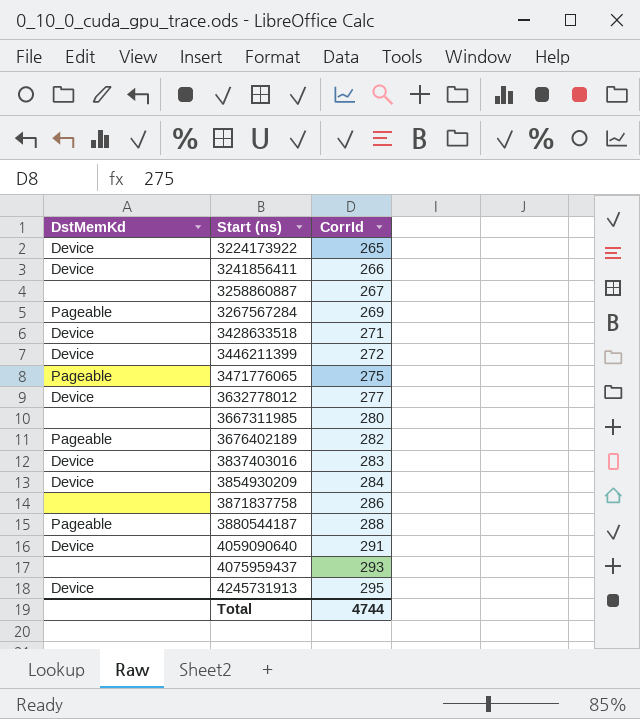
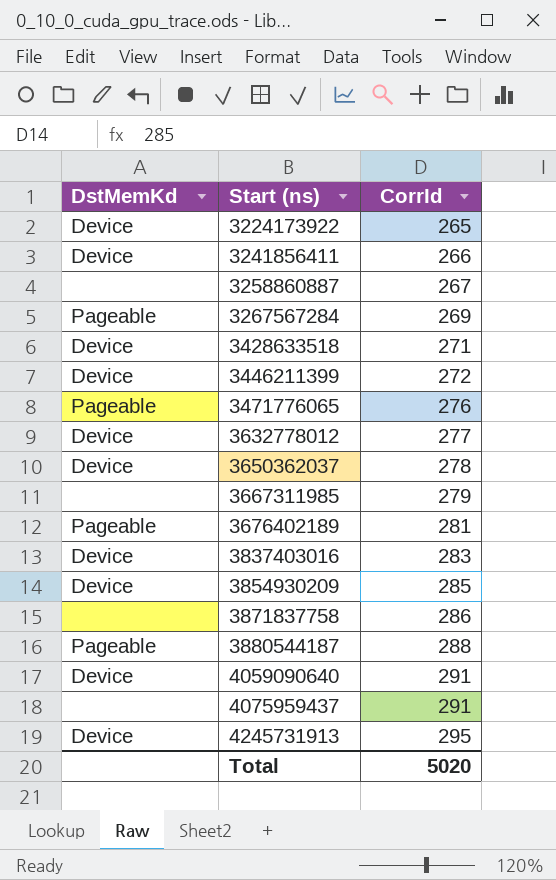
3471776065 | CorrId: 275 -> 276
row 3650362037: none -> Device | 278
3667311985 | CorrId: 280 -> 279
3676402189 | CorrId: 282 -> 281
3854930209 | CorrId: 284 -> 285
4075959437 | CorrId: 293 -> 291
Total | CorrId: 4744 -> 5020

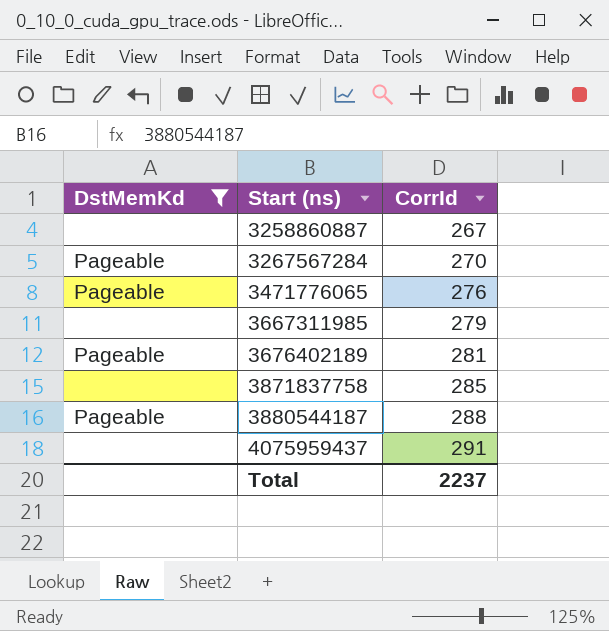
filter: none -> DstMemKd != Device
3267567284 | CorrId: 269 -> 270
3871837758 | CorrId: 286 -> 285
Total | CorrId: 5020 -> 2237

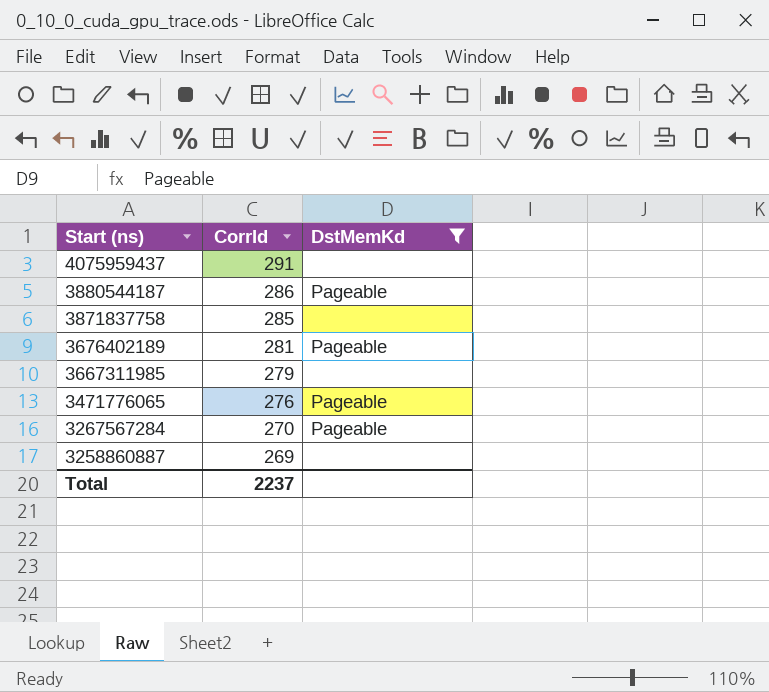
row order: Start (ns) ascending -> Start (ns) descending
column DstMemKd | position: 1 -> 3
3880544187 | CorrId: 288 -> 286
3258860887 | CorrId: 267 -> 269

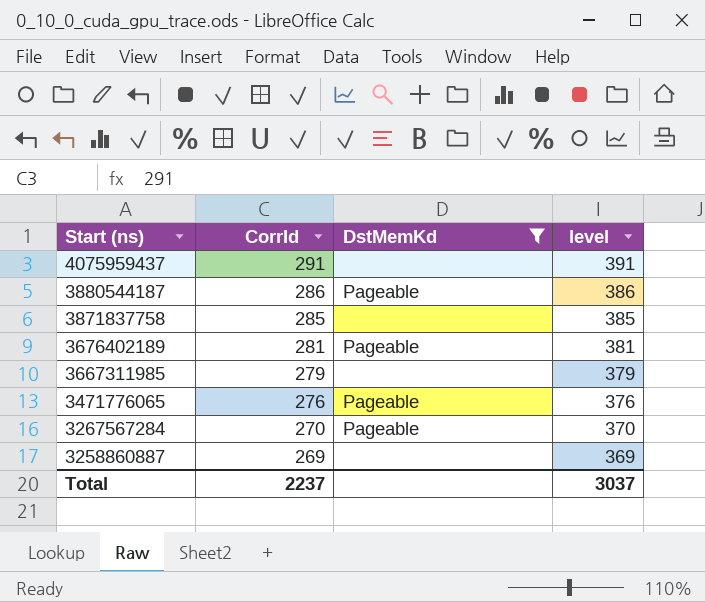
column level | formula: none -> [CorrId] + 100

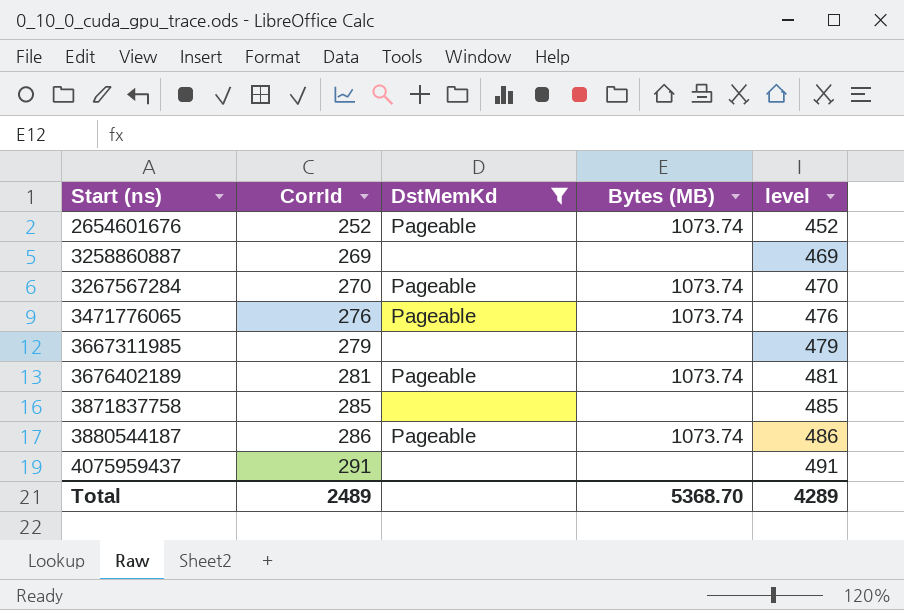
row order: Start (ns) descending -> Start (ns) ascending
column Bytes (MB) | position: none -> 4
column level | formula: [CorrId] + 100 -> [CorrId] + 200
row 2654601676: none -> 252 | Pageable | 1073.74 | 452
Total | CorrId: 2237 -> 2489
Total | level: 3037 -> 4289

